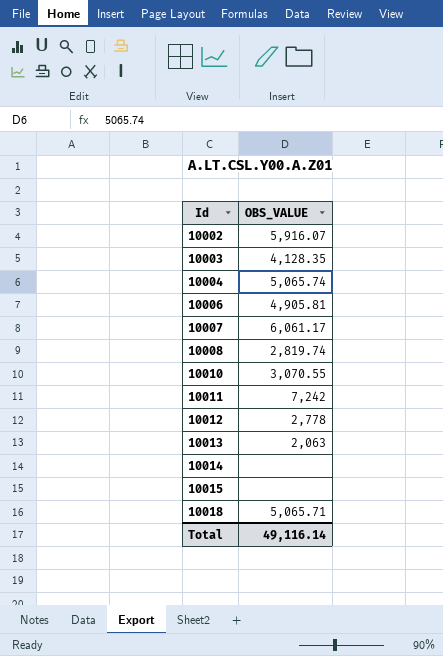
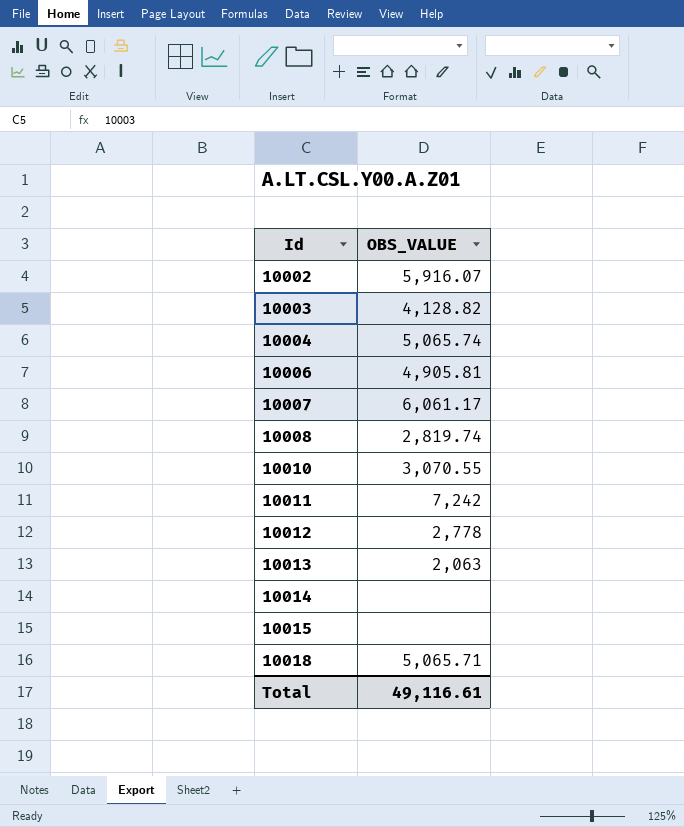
10003 | OBS_VALUE: 4,128.35 -> 4,128.82
Total | OBS_VALUE: 49,116.14 -> 49,116.61

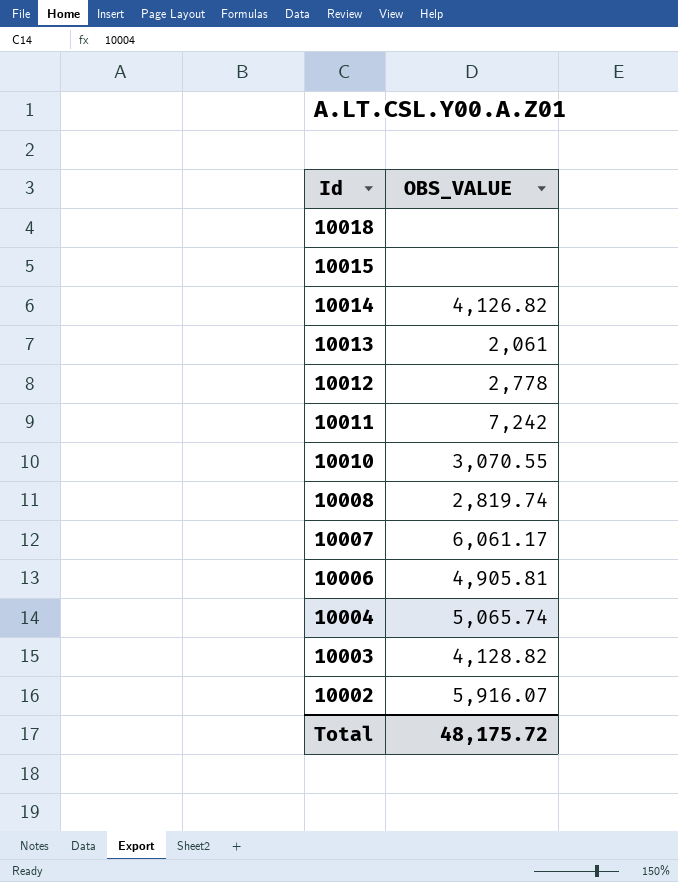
row order: Id ascending -> Id descending
10018 | OBS_VALUE: 5,065.71 -> none
10014 | OBS_VALUE: none -> 4,126.82
10013 | OBS_VALUE: 2,063 -> 2,061
Total | OBS_VALUE: 49,116.61 -> 48,175.72

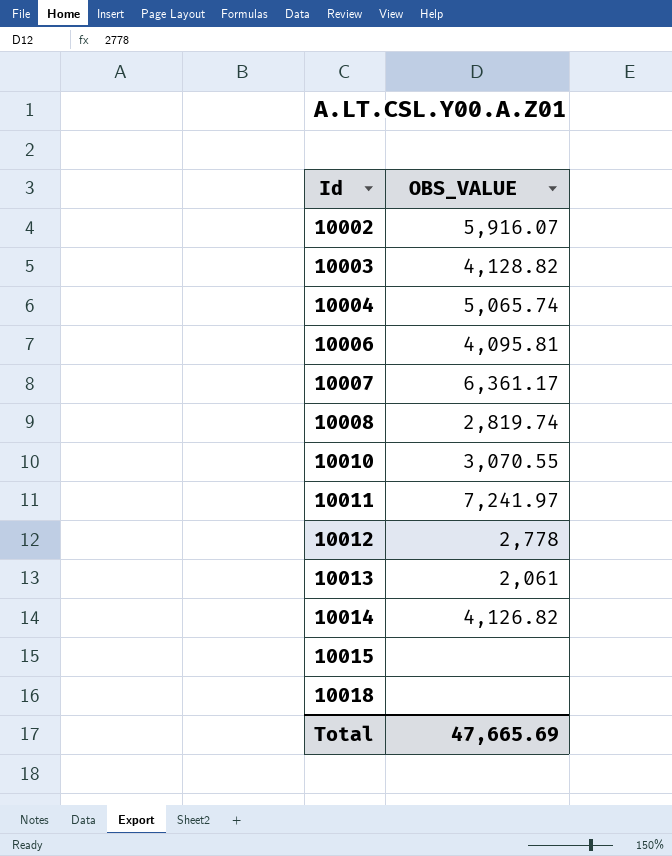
row order: Id descending -> Id ascending
10006 | OBS_VALUE: 4,905.81 -> 4,095.81
10007 | OBS_VALUE: 6,061.17 -> 6,361.17
10011 | OBS_VALUE: 7,242 -> 7,241.97
Total | OBS_VALUE: 48,175.72 -> 47,665.69

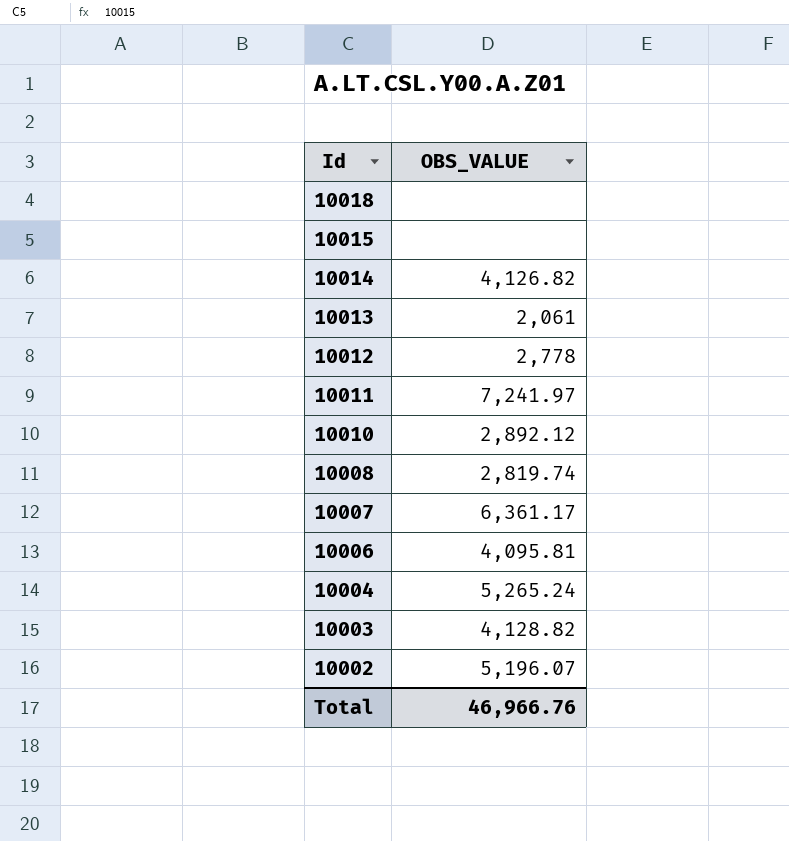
row order: Id ascending -> Id descending
10010 | OBS_VALUE: 3,070.55 -> 2,892.12
10004 | OBS_VALUE: 5,065.74 -> 5,265.24
10002 | OBS_VALUE: 5,916.07 -> 5,196.07
Total | OBS_VALUE: 47,665.69 -> 46,966.76

